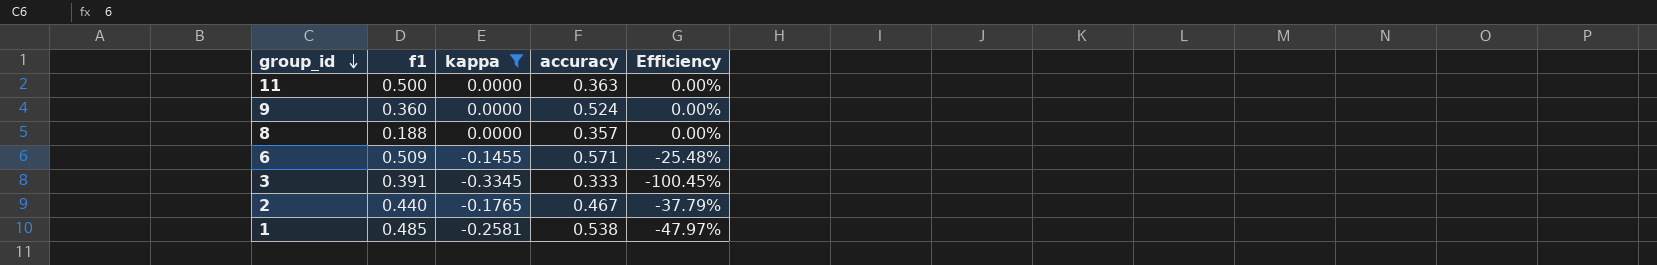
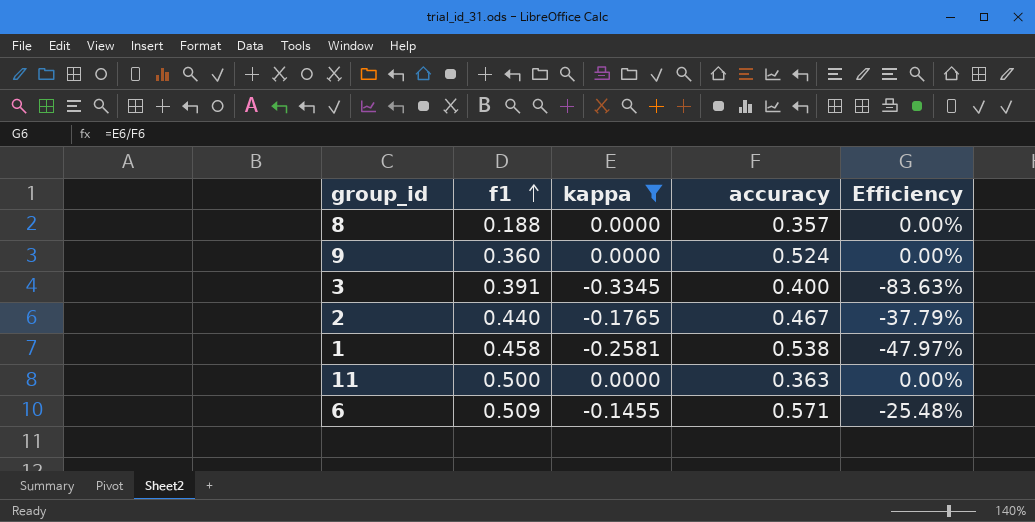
row order: group_id descending -> f1 ascending
3 | accuracy: 0.333 -> 0.400
3 | Efficiency: -100.45% -> -83.63%
1 | f1: 0.485 -> 0.458

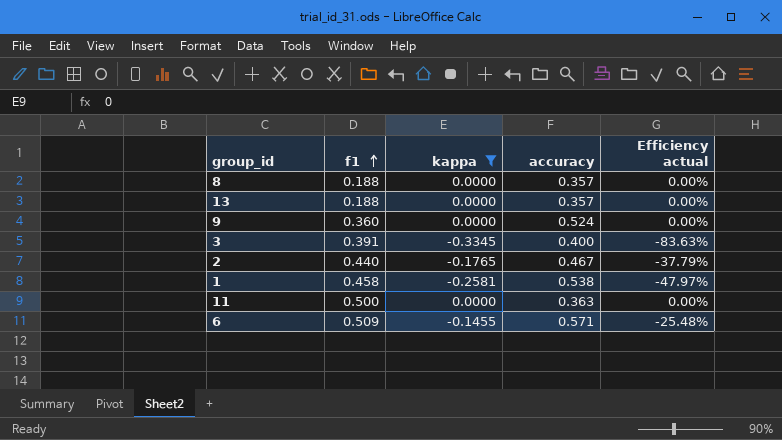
column name: Efficiency -> Efficiency actual
row 13: none -> 0.188 | 0.0000 | 0.357 | 0.00%

